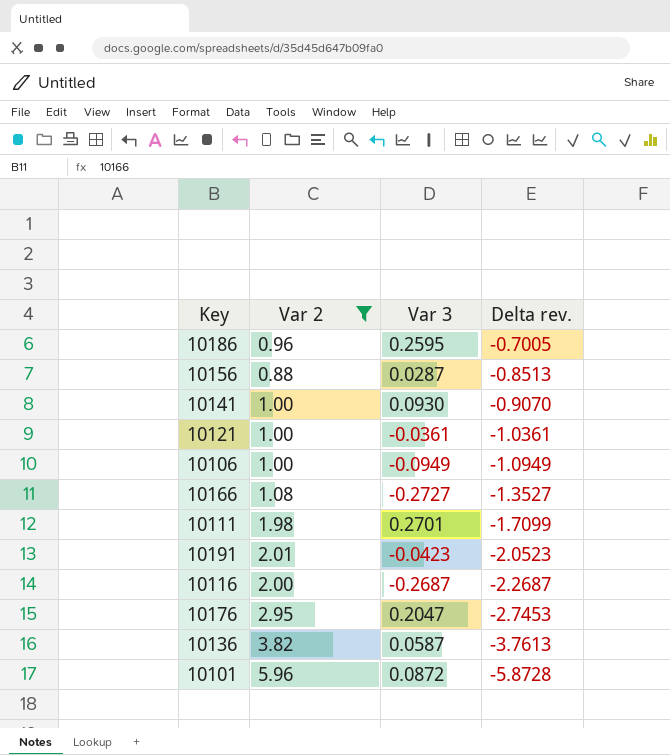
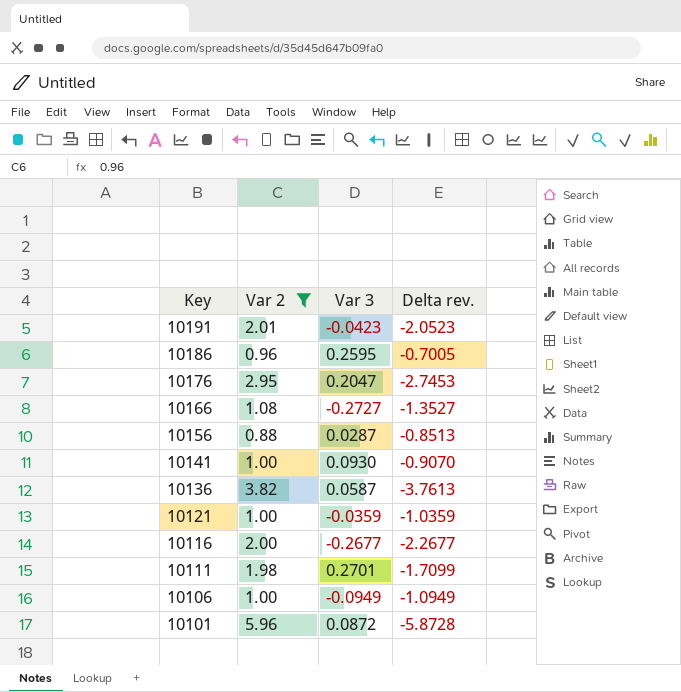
row order: Delta rev. descending -> Key descending
10121 | Var 3: -0.0361 -> -0.0359
10121 | Delta rev.: -1.0361 -> -1.0359
10116 | Var 3: -0.2687 -> -0.2677
10116 | Delta rev.: -2.2687 -> -2.2677

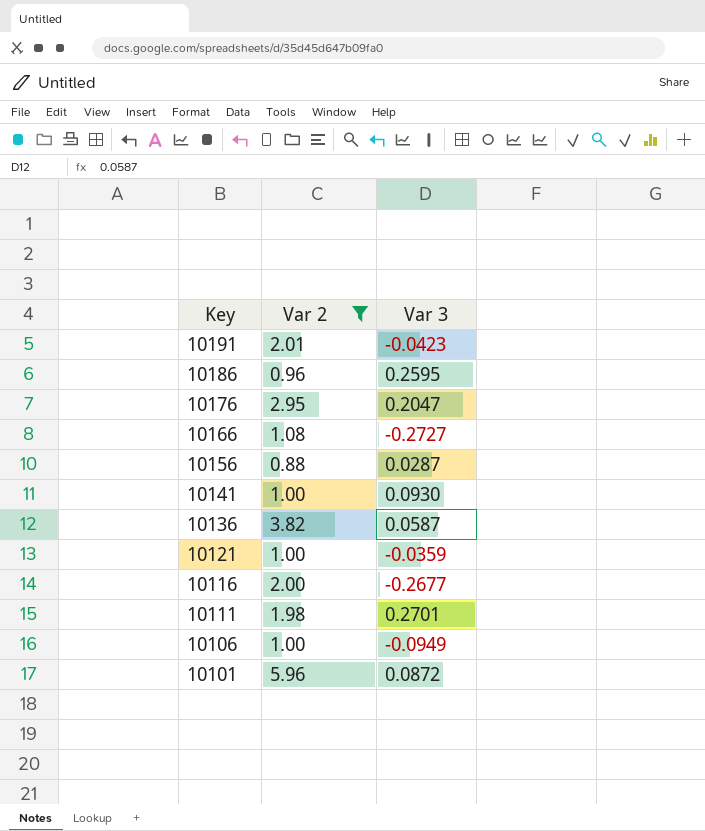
column Delta rev. | formula: [Var 3] - [Var 2] -> none

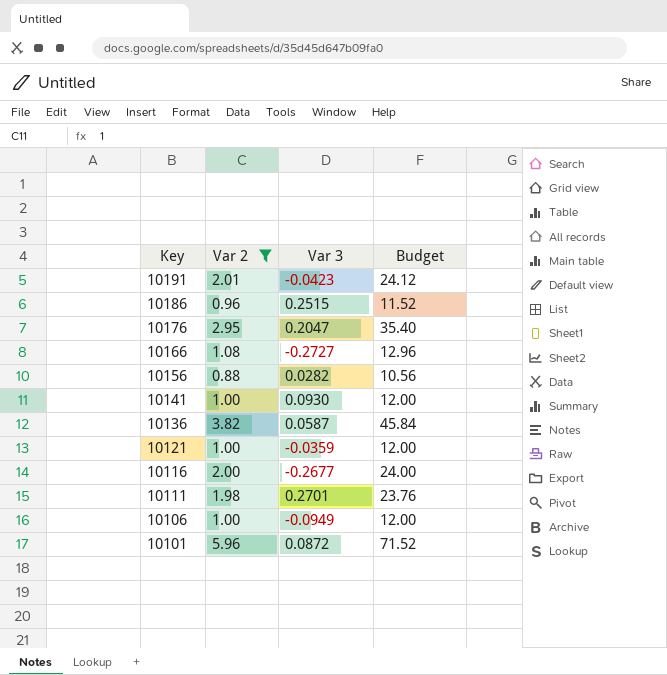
column Budget | formula: none -> [Var 2] * 12
10186 | Var 3: 0.2595 -> 0.2515
10156 | Var 3: 0.0287 -> 0.0282

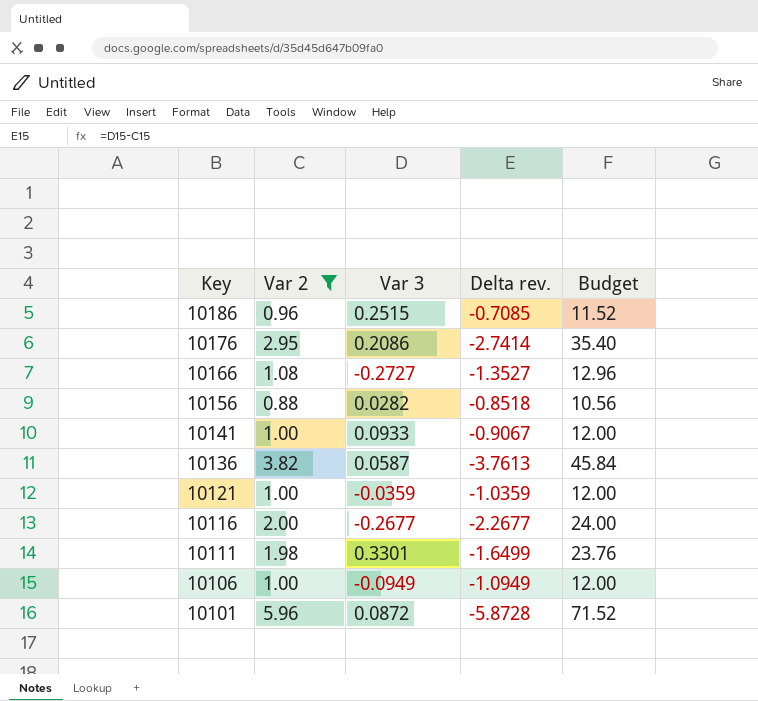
column Delta rev. | formula: none -> [Var 3] - [Var 2]
row 10191: 2.01 | -0.0423 | 24.12 -> none
10176 | Var 3: 0.2047 -> 0.2086
10141 | Var 3: 0.0930 -> 0.0933
10111 | Var 3: 0.2701 -> 0.3301

